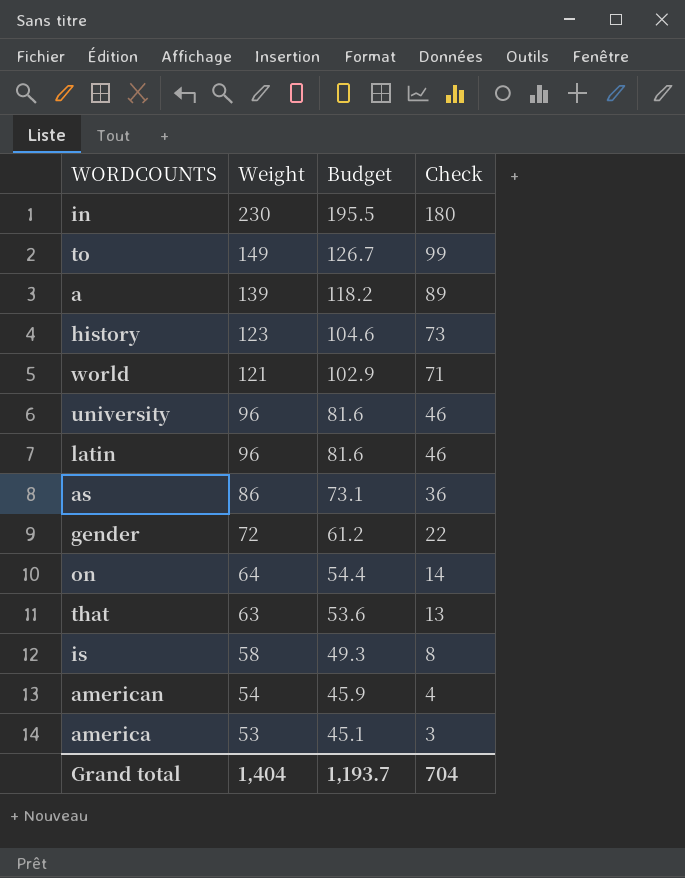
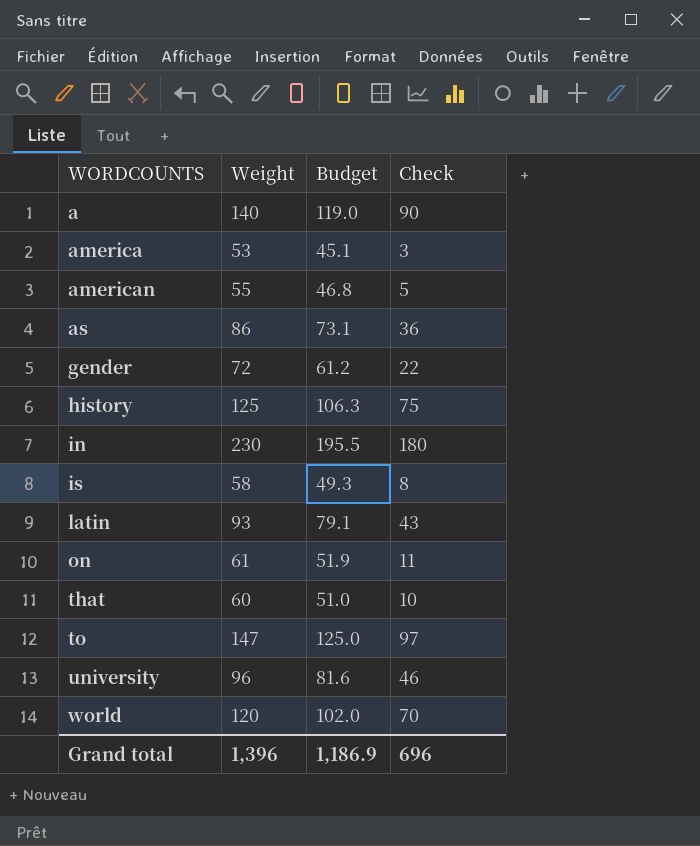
row order: Weight descending -> WORDCOUNTS ascending
a | Weight: 139 -> 140
a | Budget: 118.2 -> 119.0
a | Check: 89 -> 90
american | Weight: 54 -> 55
american | Budget: 45.9 -> 46.8
american | Check: 4 -> 5
history | Weight: 123 -> 125
history | Budget: 104.6 -> 106.3
history | Check: 73 -> 75
latin | Weight: 96 -> 93
latin | Budget: 81.6 -> 79.1
latin | Check: 46 -> 43
on | Weight: 64 -> 61
on | Budget: 54.4 -> 51.9
on | Check: 14 -> 11
that | Weight: 63 -> 60
that | Budget: 53.6 -> 51.0
that | Check: 13 -> 10
to | Weight: 149 -> 147
to | Budget: 126.7 -> 125.0
to | Check: 99 -> 97
world | Weight: 121 -> 120
world | Budget: 102.9 -> 102.0
world | Check: 71 -> 70
Grand total | Weight: 1,404 -> 1,396
Grand total | Budget: 1,193.7 -> 1,186.9
Grand total | Check: 704 -> 696

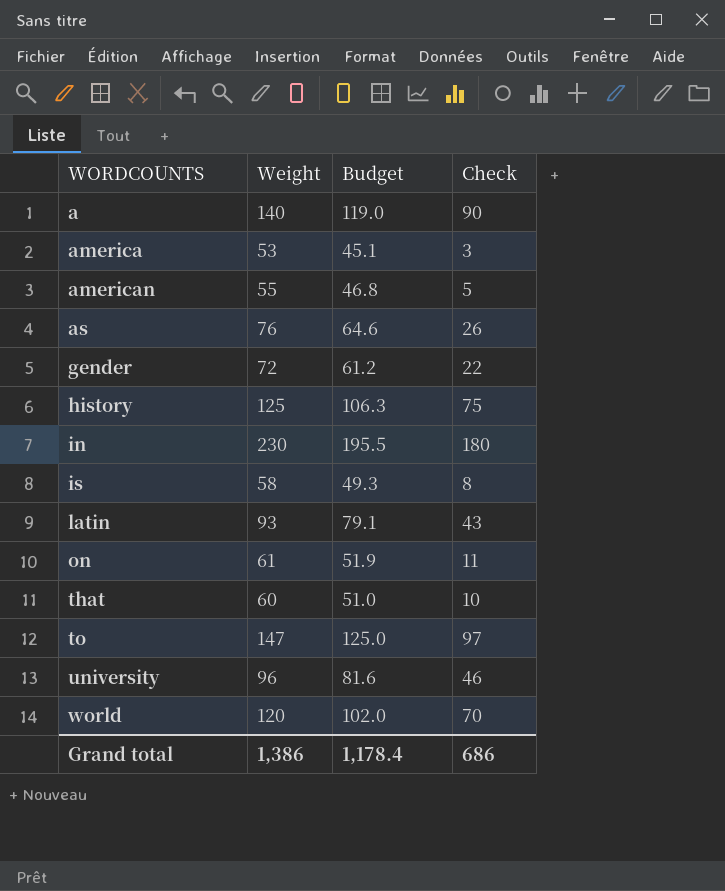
as | Weight: 86 -> 76
as | Budget: 73.1 -> 64.6
as | Check: 36 -> 26
Grand total | Weight: 1,396 -> 1,386
Grand total | Budget: 1,186.9 -> 1,178.4
Grand total | Check: 696 -> 686

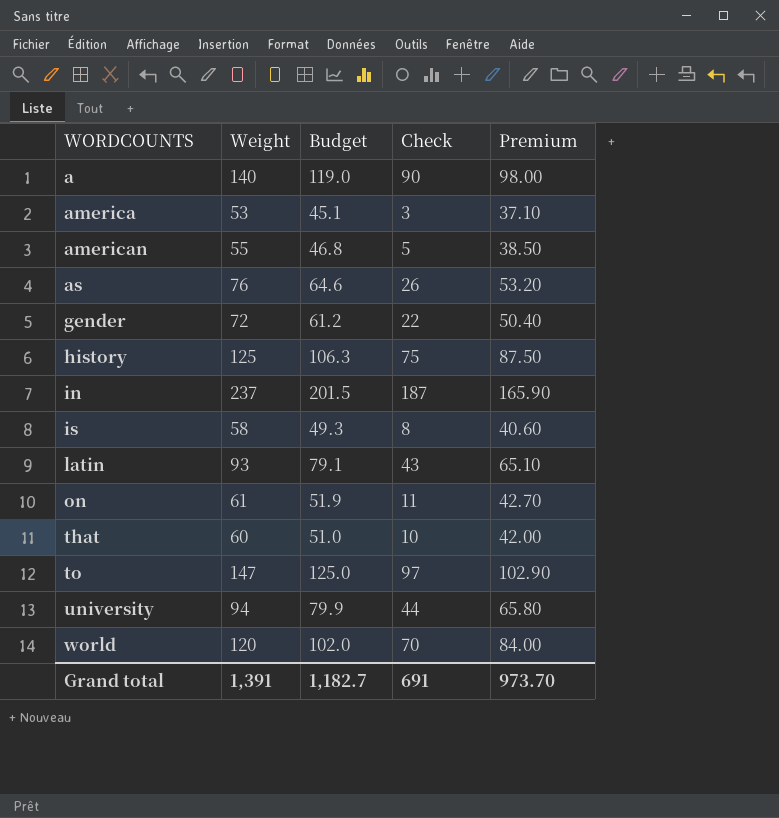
column Premium | formula: none -> [Weight] * 0.7
in | Weight: 230 -> 237
in | Budget: 195.5 -> 201.5
in | Check: 180 -> 187
university | Weight: 96 -> 94
university | Budget: 81.6 -> 79.9
university | Check: 46 -> 44
Grand total | Weight: 1,386 -> 1,391
Grand total | Budget: 1,178.4 -> 1,182.7
Grand total | Check: 686 -> 691

